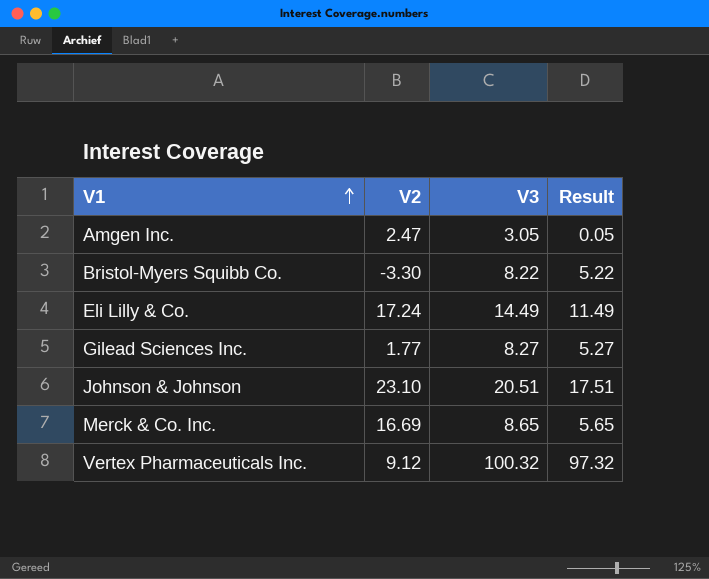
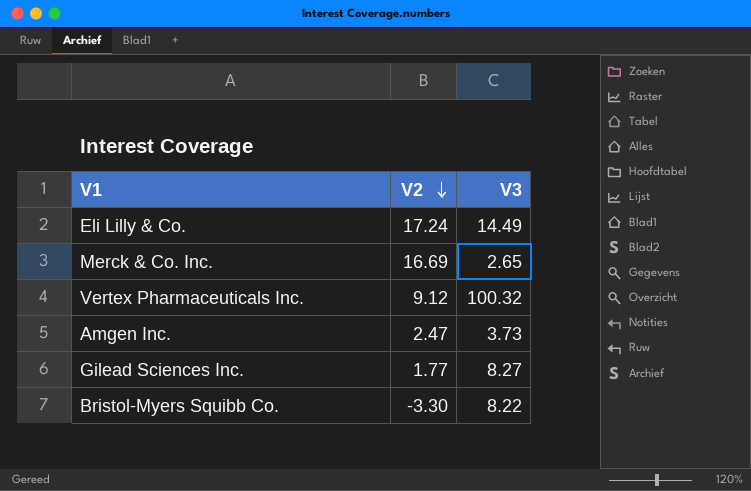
row order: V1 ascending -> V2 descending
column Result | formula: [V3] - 3 -> none
row Johnson & Johnson: 23.10 | 20.51 | 17.51 -> none
Merck & Co. Inc. | V3: 8.65 -> 2.65
Amgen Inc. | V3: 3.05 -> 3.73

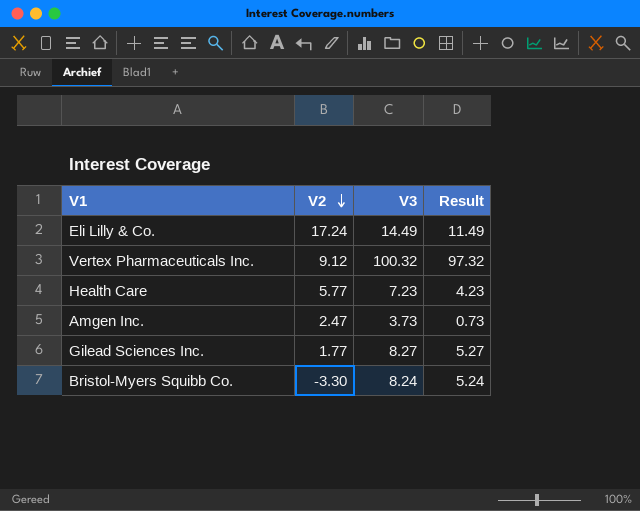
column Result | formula: none -> [V3] - 3
row Merck & Co. Inc.: 16.69 | 2.65 -> none
row Health Care: none -> 5.77 | 7.23 | 4.23
Bristol-Myers Squibb Co. | V3: 8.22 -> 8.24

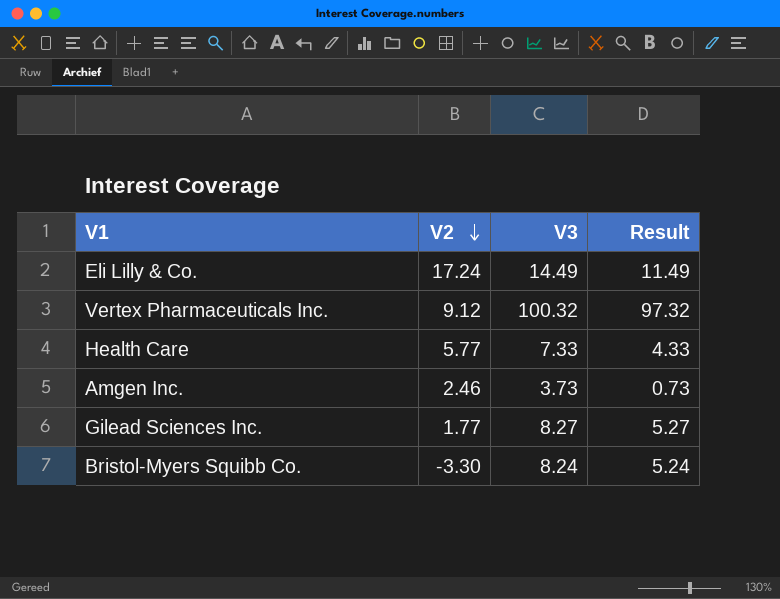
Health Care | V3: 7.23 -> 7.33
Health Care | Result: 4.23 -> 4.33
Amgen Inc. | V2: 2.47 -> 2.46

